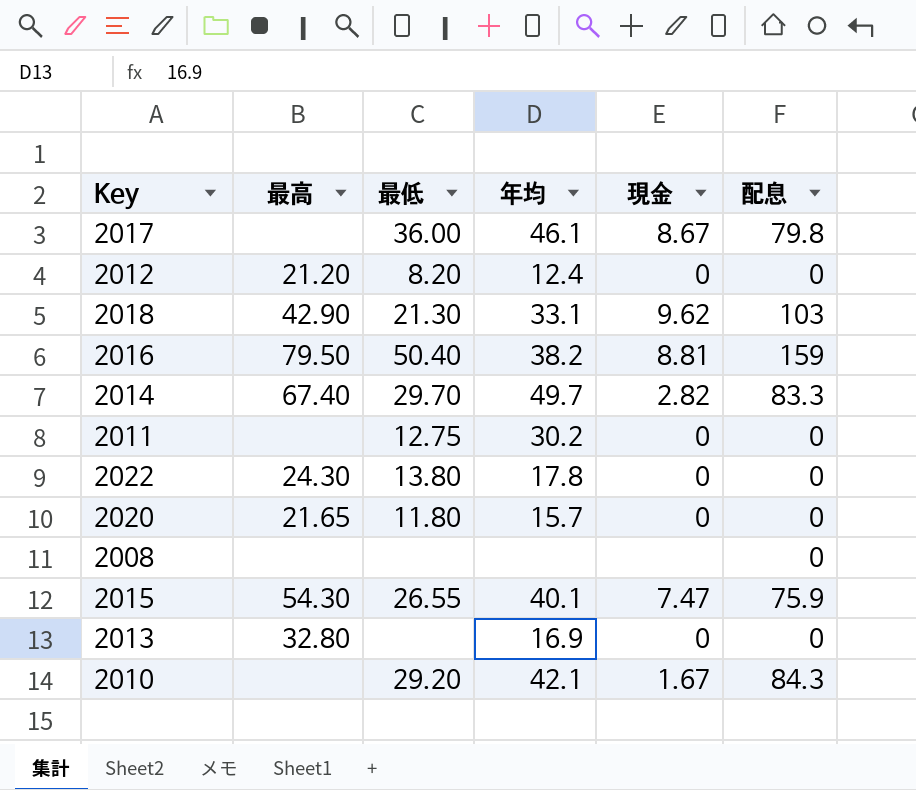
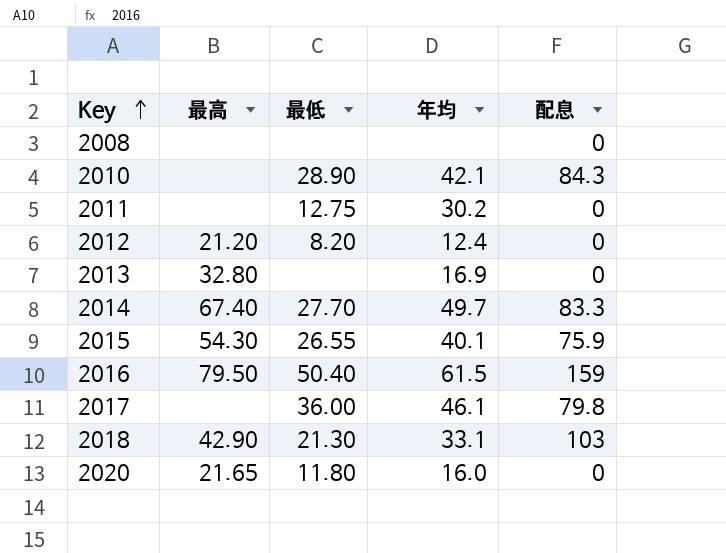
row order: none -> Key ascending
column 現金 | position: 5 -> none
row 2022: 24.30 | 13.80 | 17.8 | 0 | 0 -> none
2010 | 最低: 29.20 -> 28.90
2014 | 最低: 29.70 -> 27.70
2016 | 年均: 38.2 -> 61.5
2020 | 年均: 15.7 -> 16.0

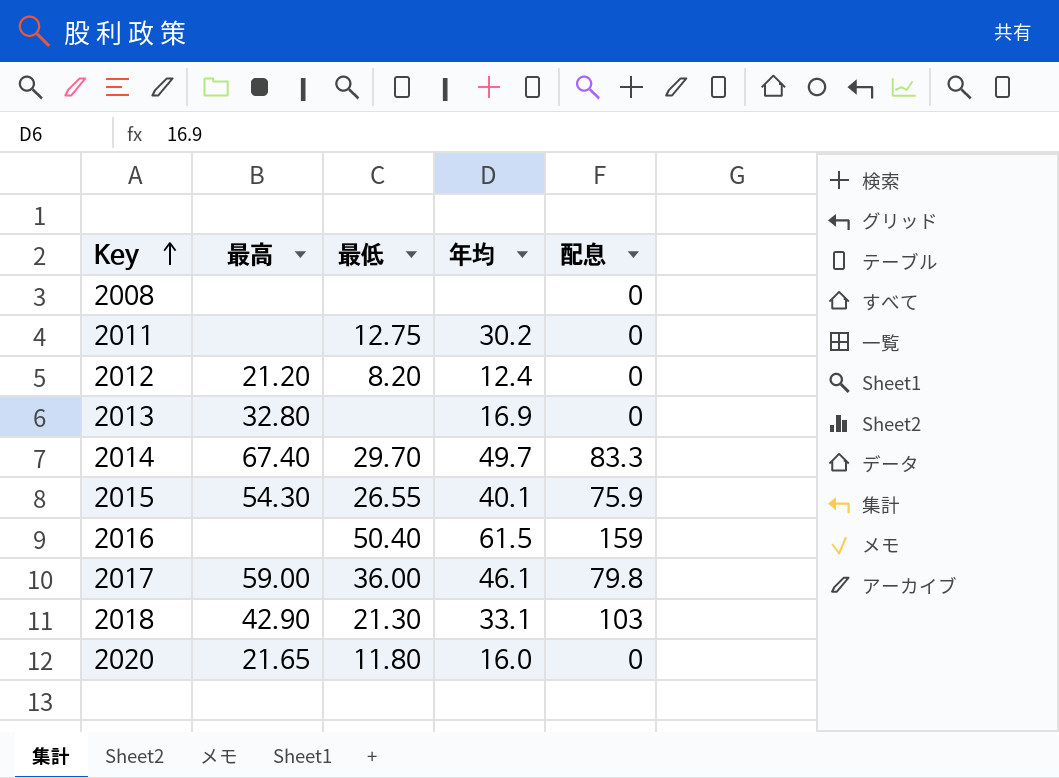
row 2010: none | 28.90 | 42.1 | 84.3 -> none
2014 | 最低: 27.70 -> 29.70
2016 | 最高: 79.50 -> none
2017 | 最高: none -> 59.00

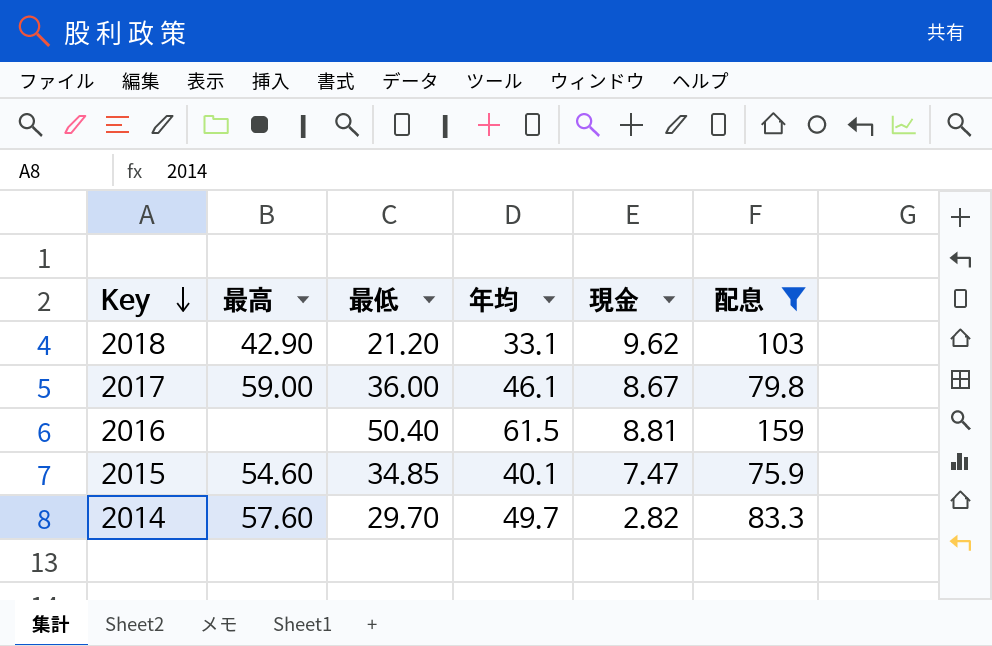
filter: none -> 配息 != 0
row order: Key ascending -> Key descending
column 現金 | position: none -> 5
2018 | 最低: 21.30 -> 21.20
2015 | 最高: 54.30 -> 54.60
2015 | 最低: 26.55 -> 34.85
2014 | 最高: 67.40 -> 57.60

